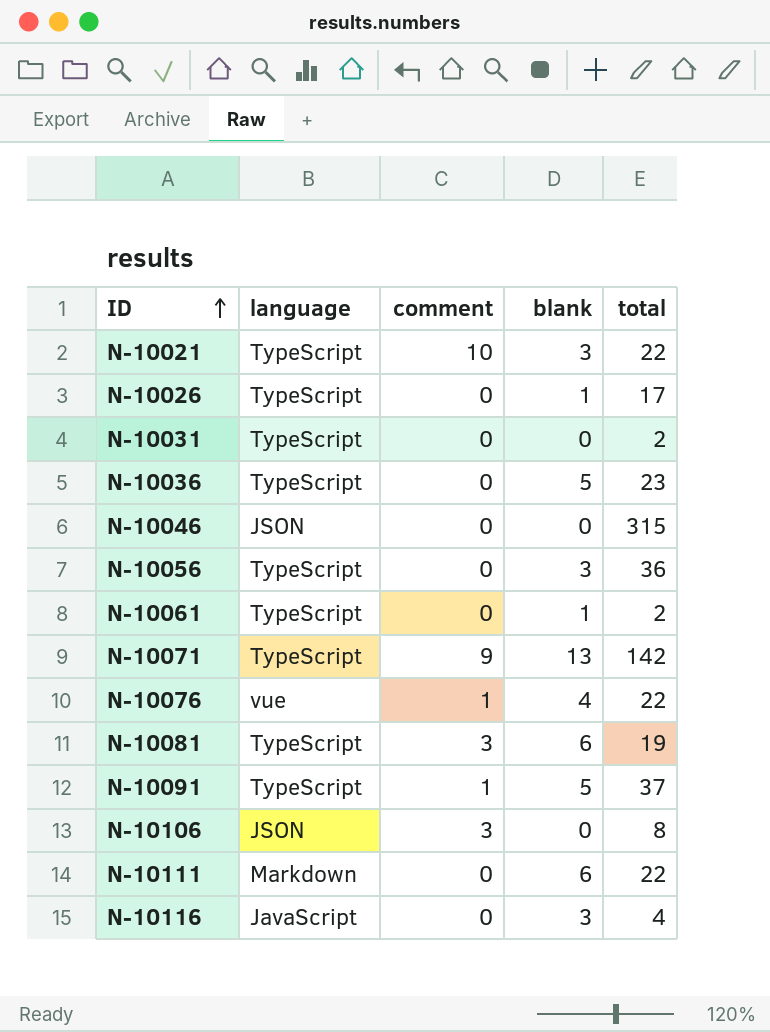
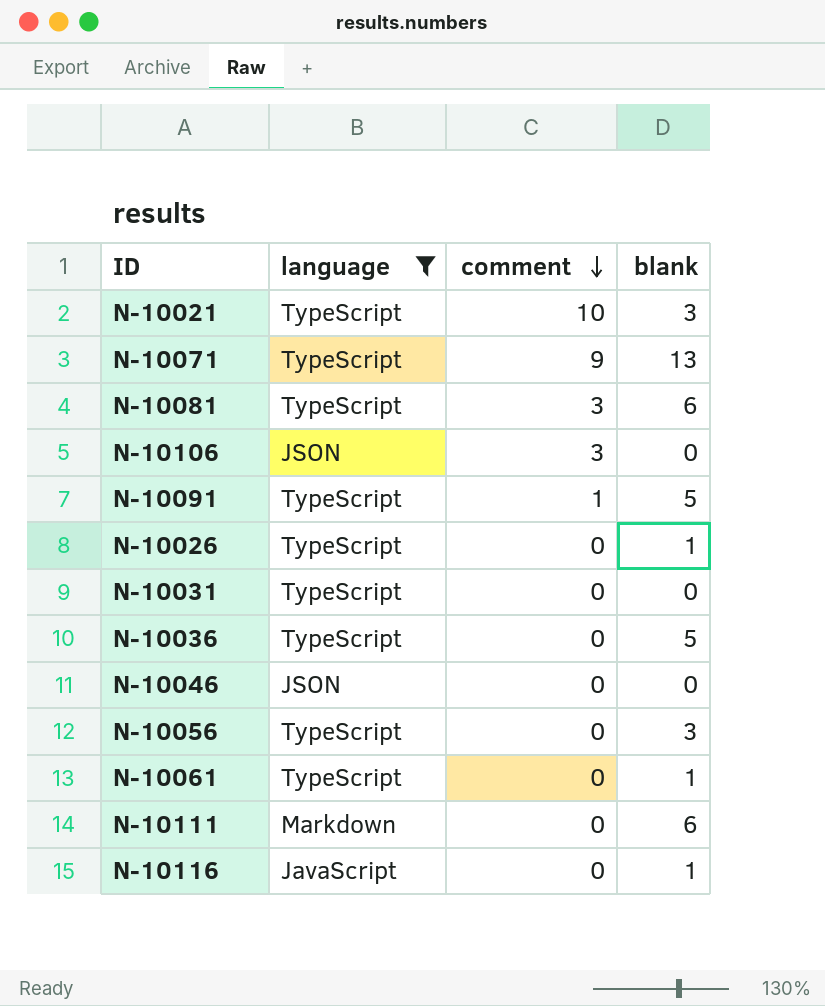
filter: none -> language != vue
row order: ID ascending -> comment descending
column total | position: 5 -> none
N-10116 | blank: 3 -> 1

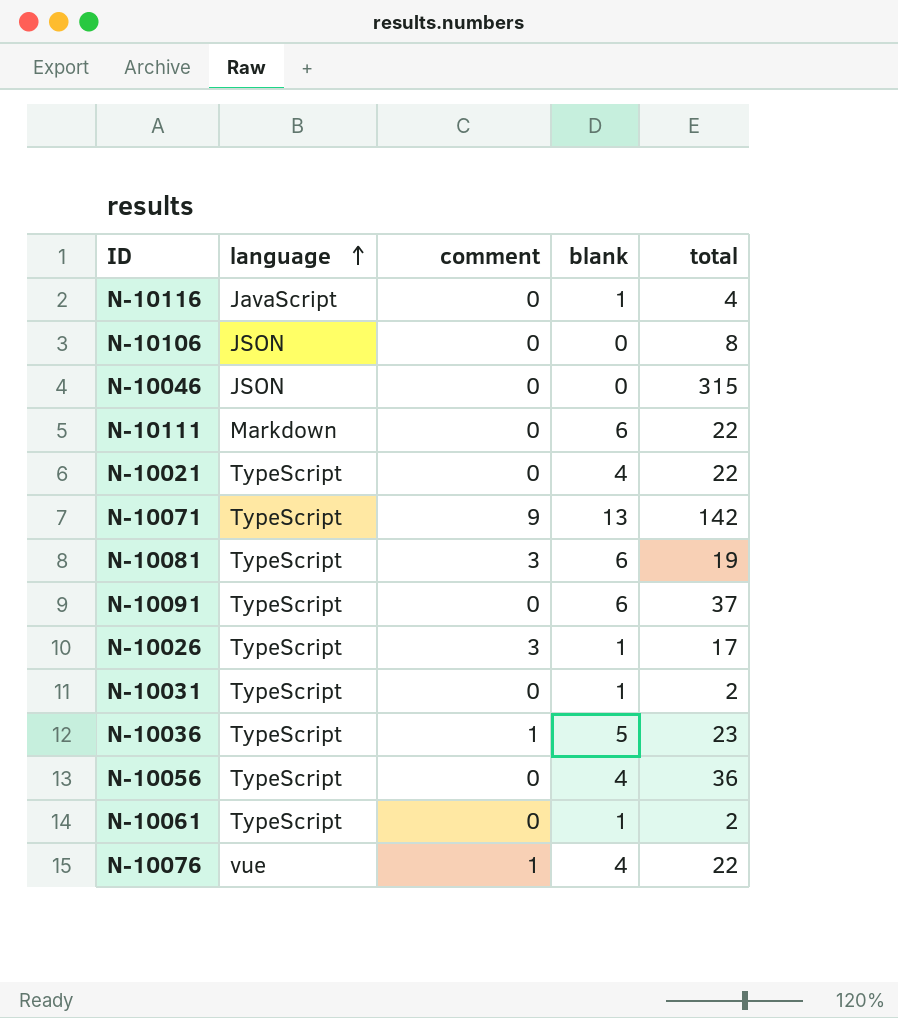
filter: language != vue -> none
row order: comment descending -> language ascending
column total | position: none -> 5
N-10106 | comment: 3 -> 0
N-10021 | comment: 10 -> 0
N-10021 | blank: 3 -> 4
N-10091 | comment: 1 -> 0
N-10091 | blank: 5 -> 6
N-10026 | comment: 0 -> 3
N-10031 | blank: 0 -> 1
N-10036 | comment: 0 -> 1
N-10056 | blank: 3 -> 4

